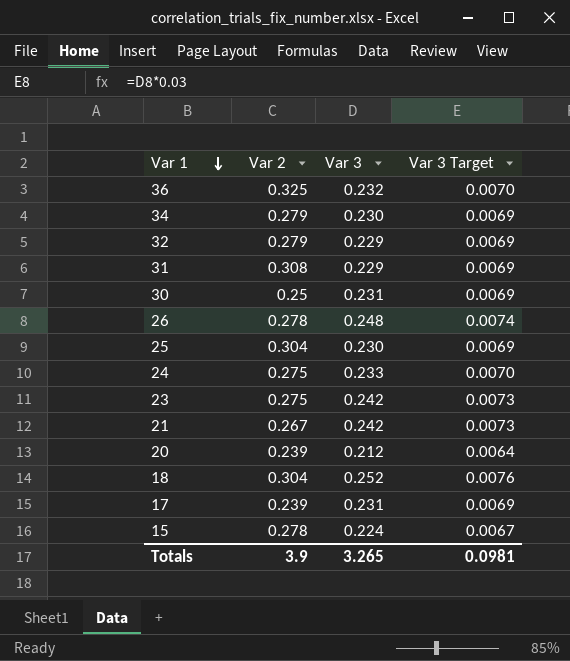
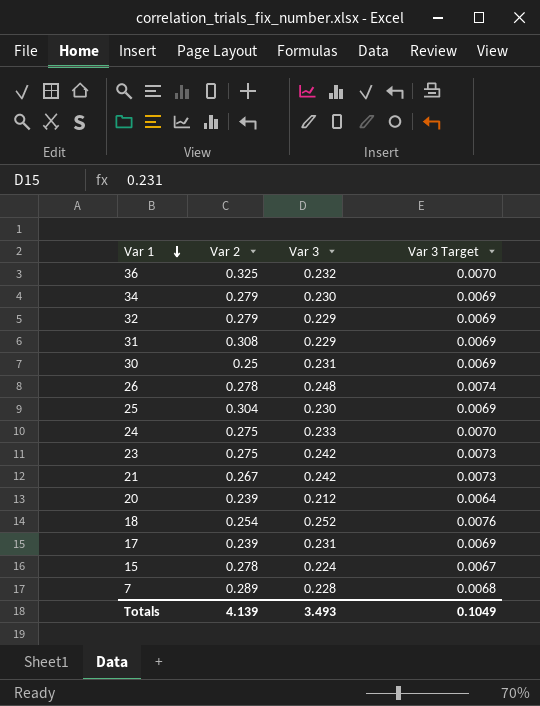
18 | Var 2: 0.304 -> 0.254
row 7: none -> 0.289 | 0.228 | 0.0068
Totals | Var 2: 3.9 -> 4.139
Totals | Var 3: 3.265 -> 3.493
Totals | Var 3 Target: 0.0981 -> 0.1049

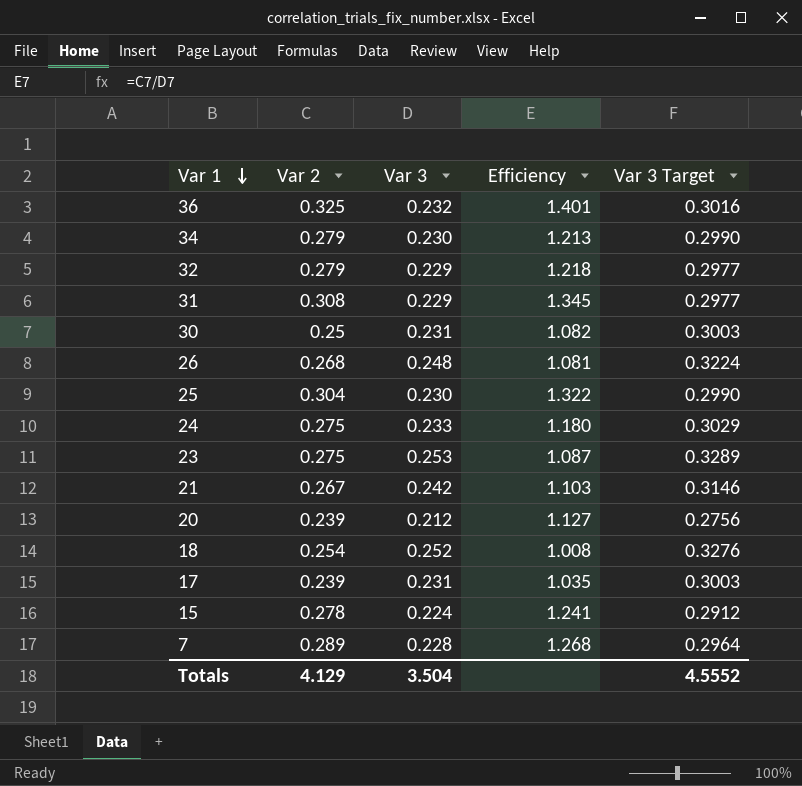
column Efficiency | formula: none -> [Var 2] / [Var 3]
column Var 3 Target | formula: [Var 3] * 0.03 -> [Var 3] * 1.3
26 | Var 2: 0.278 -> 0.268
23 | Var 3: 0.242 -> 0.253
Totals | Var 2: 4.139 -> 4.129
Totals | Var 3: 3.493 -> 3.504
Totals | Var 3 Target: 0.1049 -> 4.5552

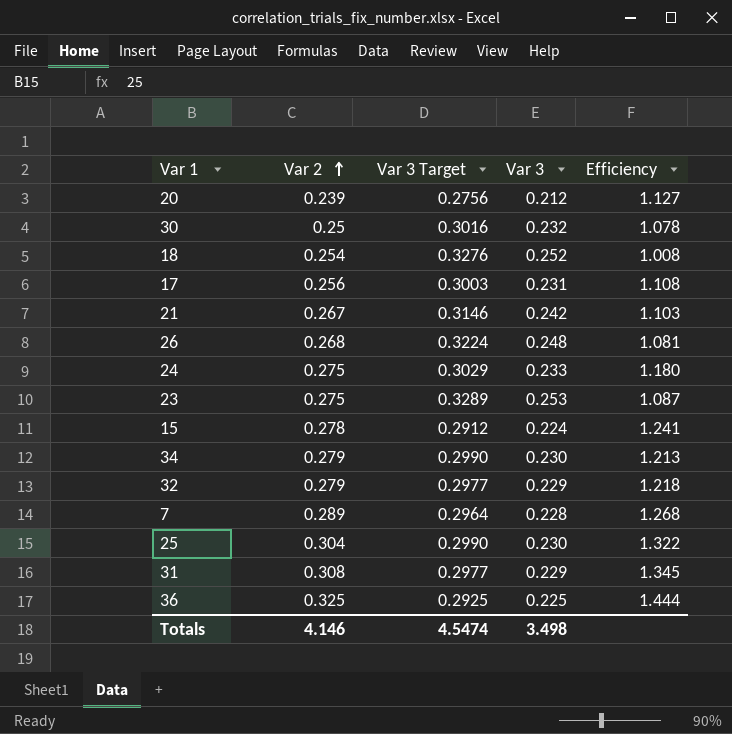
row order: Var 1 descending -> Var 2 ascending
column Var 3 Target | position: 5 -> 3
30 | Var 3 Target: 0.3003 -> 0.3016
30 | Var 3: 0.231 -> 0.232
30 | Efficiency: 1.082 -> 1.078
17 | Var 2: 0.239 -> 0.256
17 | Efficiency: 1.035 -> 1.108
36 | Var 3 Target: 0.3016 -> 0.2925
36 | Var 3: 0.232 -> 0.225
36 | Efficiency: 1.401 -> 1.444
Totals | Var 2: 4.129 -> 4.146
Totals | Var 3 Target: 4.5552 -> 4.5474
Totals | Var 3: 3.504 -> 3.498

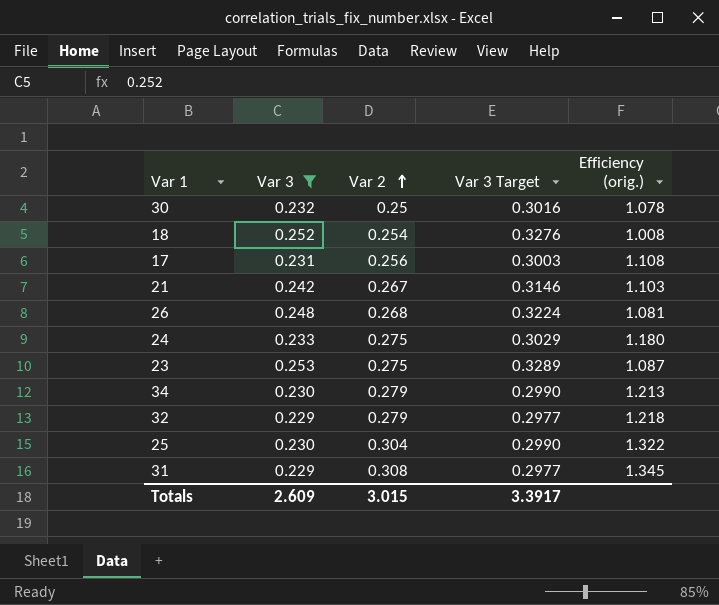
filter: none -> Var 3 >= 0.229
column Var 3 | position: 4 -> 2
column name: Efficiency -> Efficiency (orig.)
Totals | Var 3: 3.498 -> 2.609
Totals | Var 2: 4.146 -> 3.015
Totals | Var 3 Target: 4.5474 -> 3.3917

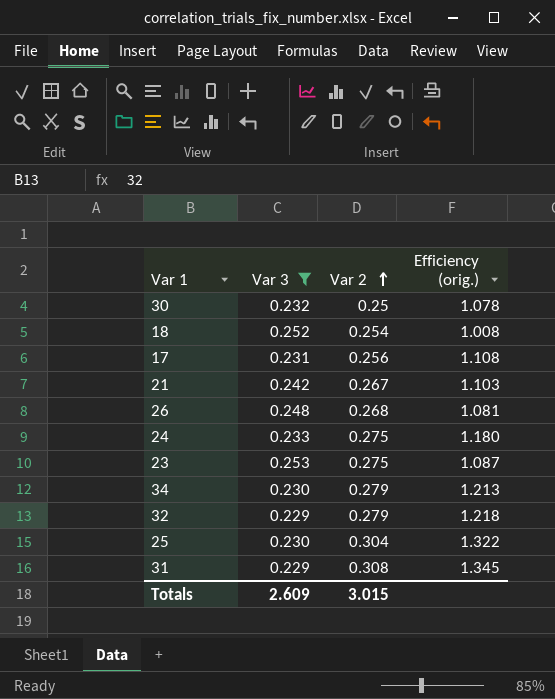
column Var 3 Target | formula: [Var 3] * 1.3 -> none

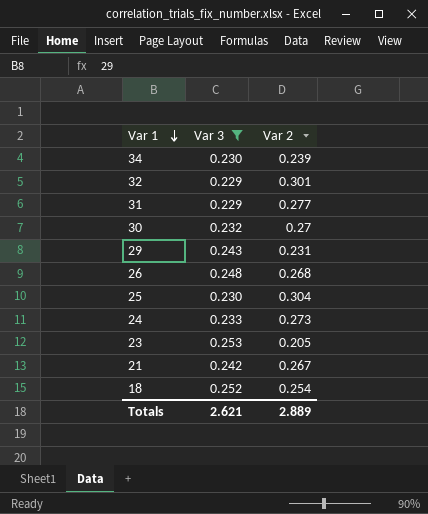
row order: Var 2 ascending -> Var 1 descending
column Efficiency (orig.) | formula: [Var 2] / [Var 3] -> none
row 17: 0.231 | 0.256 | 1.108 -> none
34 | Var 2: 0.279 -> 0.239
32 | Var 2: 0.279 -> 0.301
31 | Var 2: 0.308 -> 0.277
30 | Var 2: 0.25 -> 0.27
row 29: none -> 0.243 | 0.231
24 | Var 2: 0.275 -> 0.273
23 | Var 2: 0.275 -> 0.205
Totals | Var 3: 2.609 -> 2.621
Totals | Var 2: 3.015 -> 2.889

